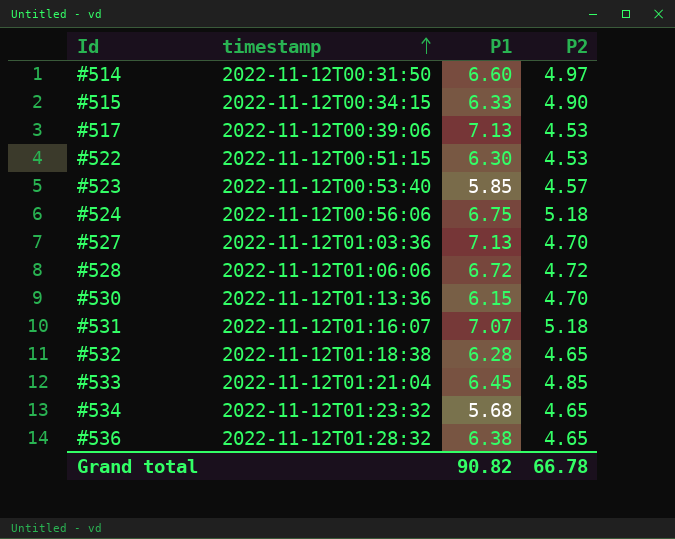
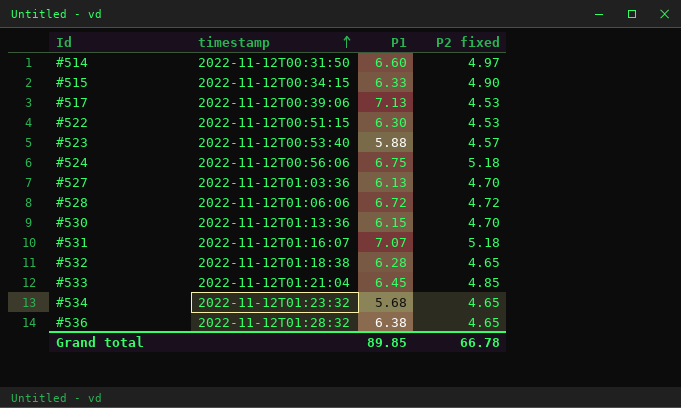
column name: P2 -> P2 fixed
#523 | P1: 5.85 -> 5.88
#527 | P1: 7.13 -> 6.13
Grand total | P1: 90.82 -> 89.85

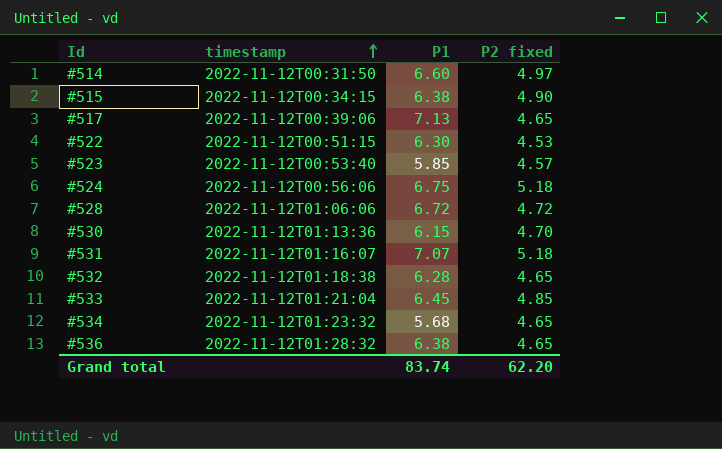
row #527: 2022-11-12T01:03:36 | 6.13 | 4.70 -> none
#515 | P1: 6.33 -> 6.38
#517 | P2 fixed: 4.53 -> 4.65
#523 | P1: 5.88 -> 5.85
Grand total | P1: 89.85 -> 83.74
Grand total | P2 fixed: 66.78 -> 62.20

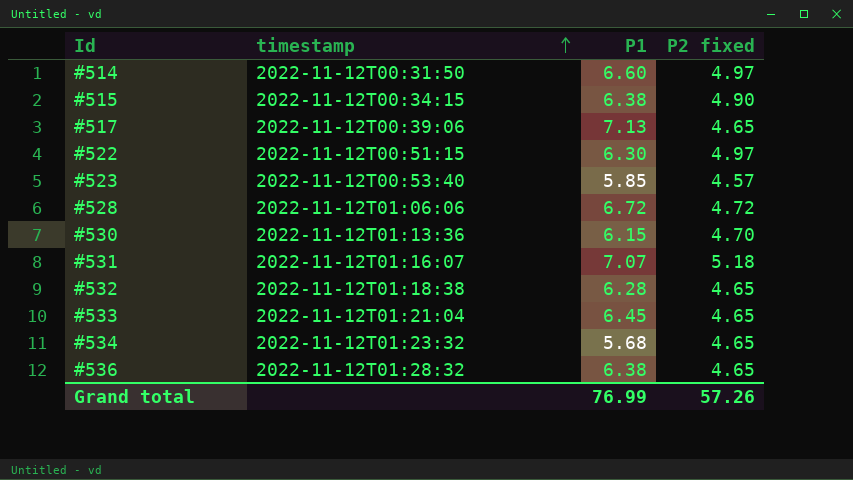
row #524: 2022-11-12T00:56:06 | 6.75 | 5.18 -> none
#522 | P2 fixed: 4.53 -> 4.97
#533 | P2 fixed: 4.85 -> 4.65
Grand total | P1: 83.74 -> 76.99
Grand total | P2 fixed: 62.20 -> 57.26

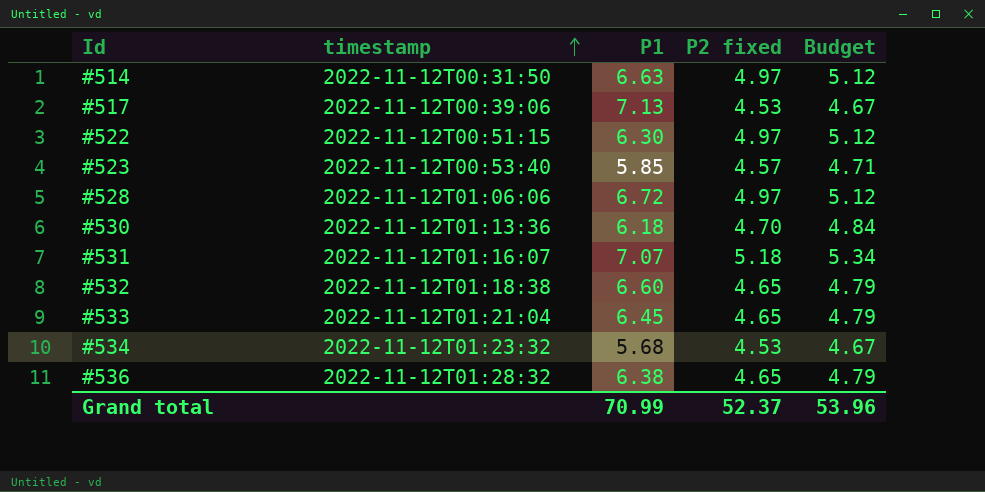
column Budget | formula: none -> [P2 fixed] * 1.03
row #515: 2022-11-12T00:34:15 | 6.38 | 4.90 -> none
#514 | P1: 6.60 -> 6.63
#517 | P2 fixed: 4.65 -> 4.53
#528 | P2 fixed: 4.72 -> 4.97
#530 | P1: 6.15 -> 6.18
#532 | P1: 6.28 -> 6.60
#534 | P2 fixed: 4.65 -> 4.53
Grand total | P1: 76.99 -> 70.99
Grand total | P2 fixed: 57.26 -> 52.37

